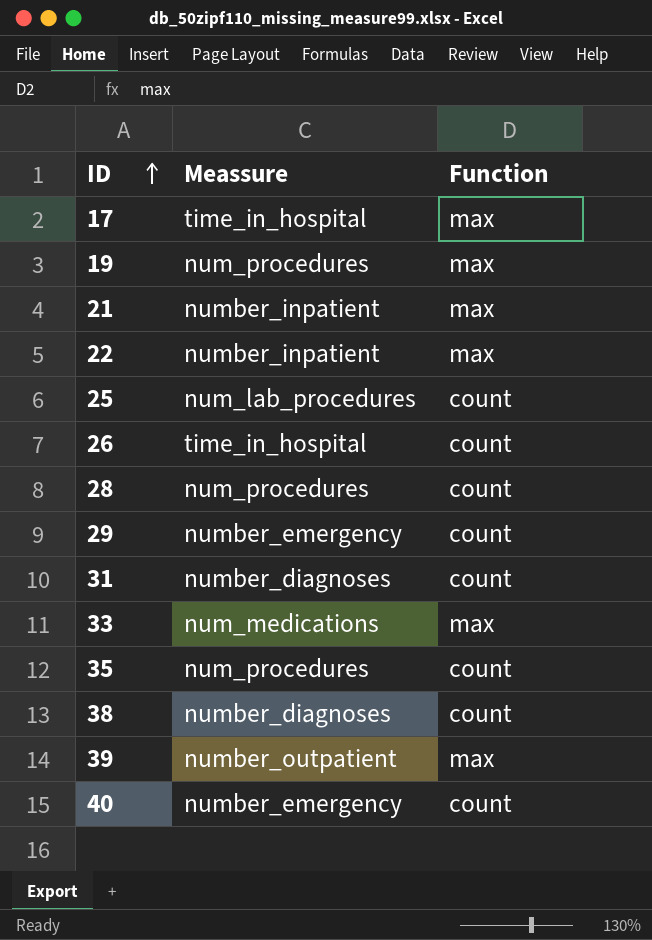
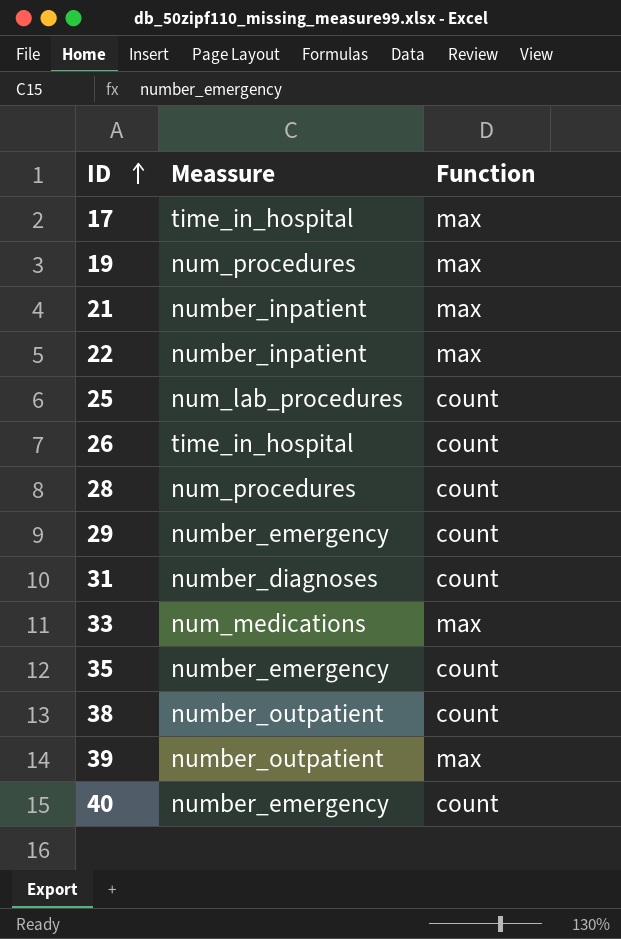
35 | Meassure: num_procedures -> number_emergency
38 | Meassure: number_diagnoses -> number_outpatient

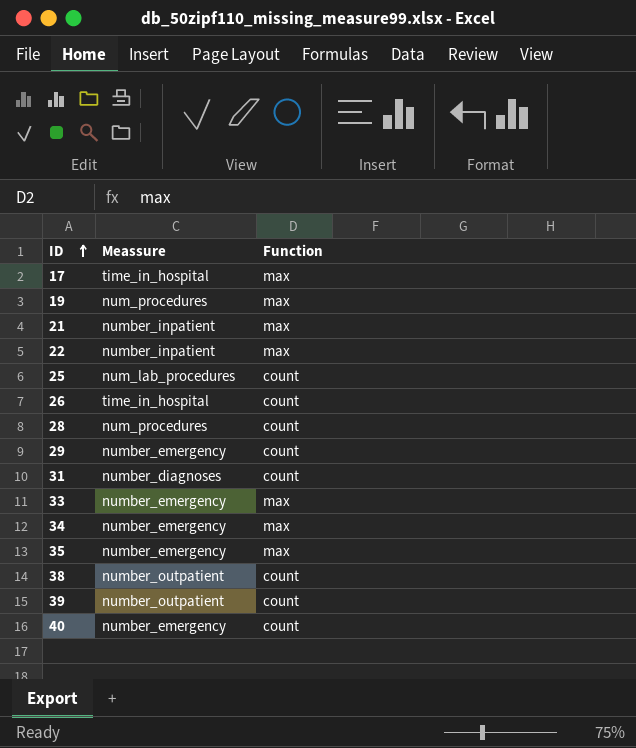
33 | Meassure: num_medications -> number_emergency
row 34: none -> number_emergency | max
35 | Function: count -> max
39 | Function: max -> count

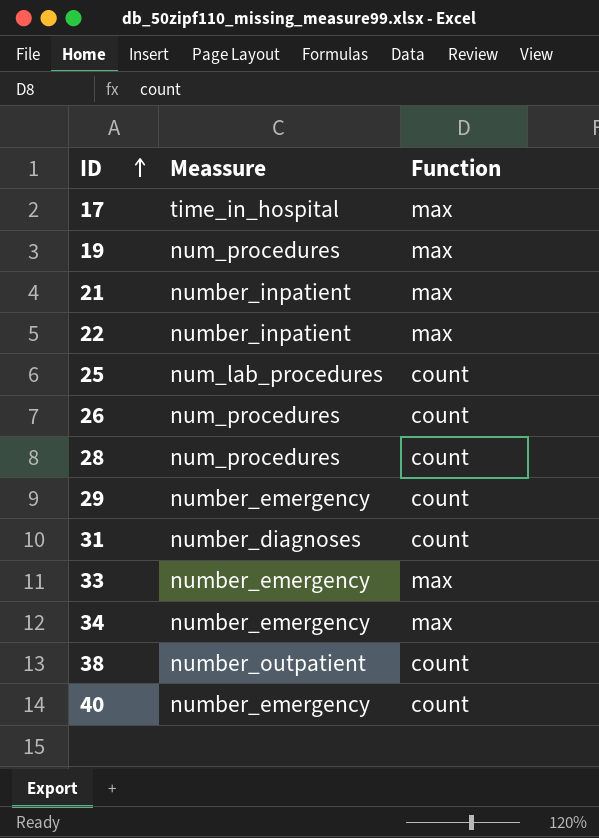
row 35: number_emergency | max -> none
row 39: number_outpatient | count -> none
26 | Meassure: time_in_hospital -> num_procedures

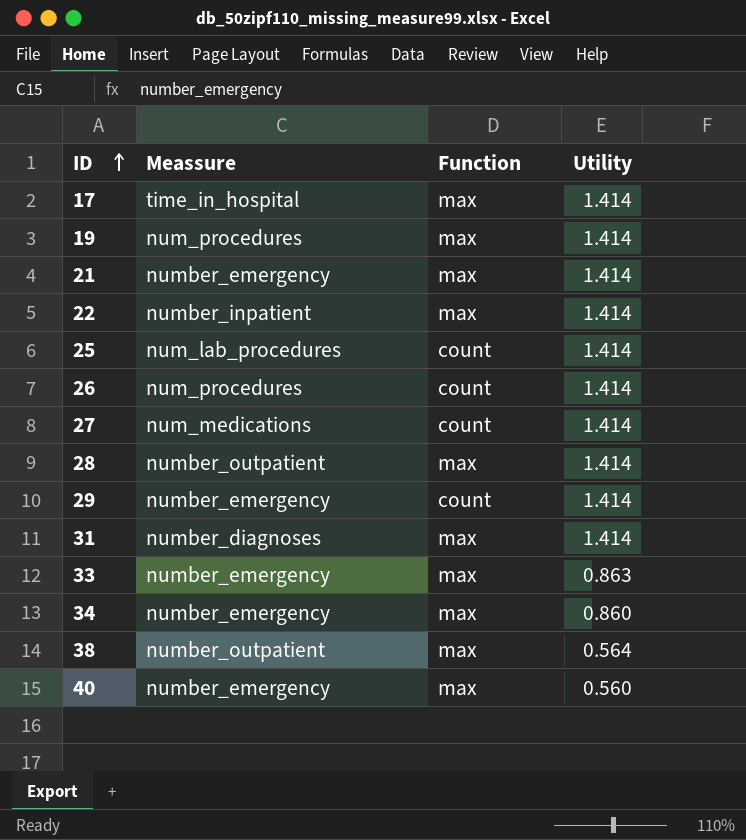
column Utility | position: none -> 4
21 | Meassure: number_inpatient -> number_emergency
row 27: none -> num_medications | count | 1.414
28 | Meassure: num_procedures -> number_outpatient
28 | Function: count -> max
31 | Function: count -> max
38 | Function: count -> max
40 | Function: count -> max

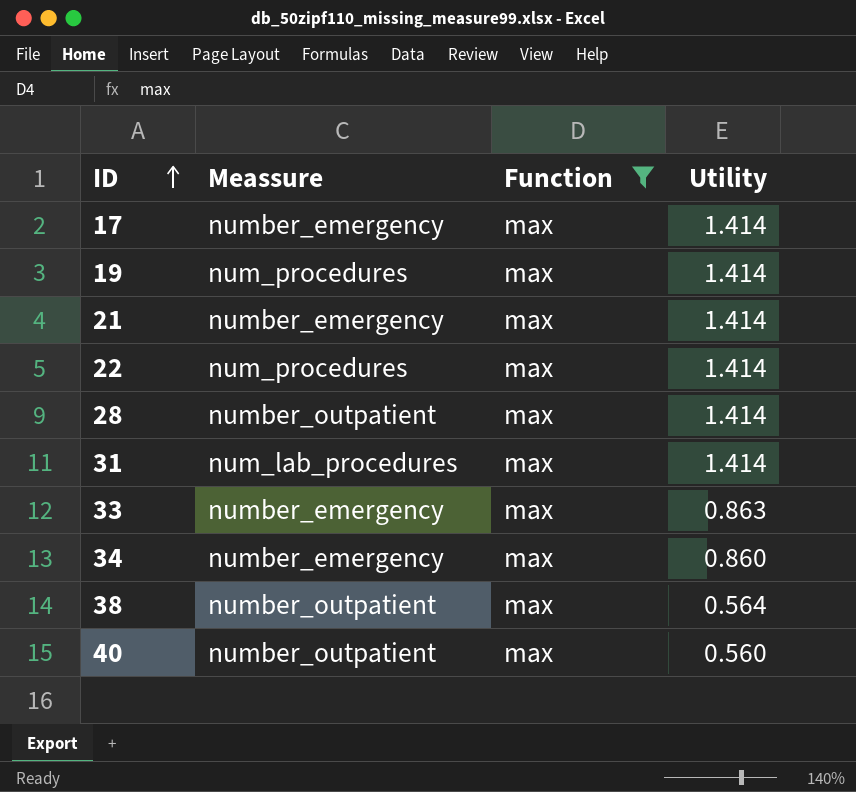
filter: none -> Function = max
17 | Meassure: time_in_hospital -> number_emergency
22 | Meassure: number_inpatient -> num_procedures
31 | Meassure: number_diagnoses -> num_lab_procedures
40 | Meassure: number_emergency -> number_outpatient

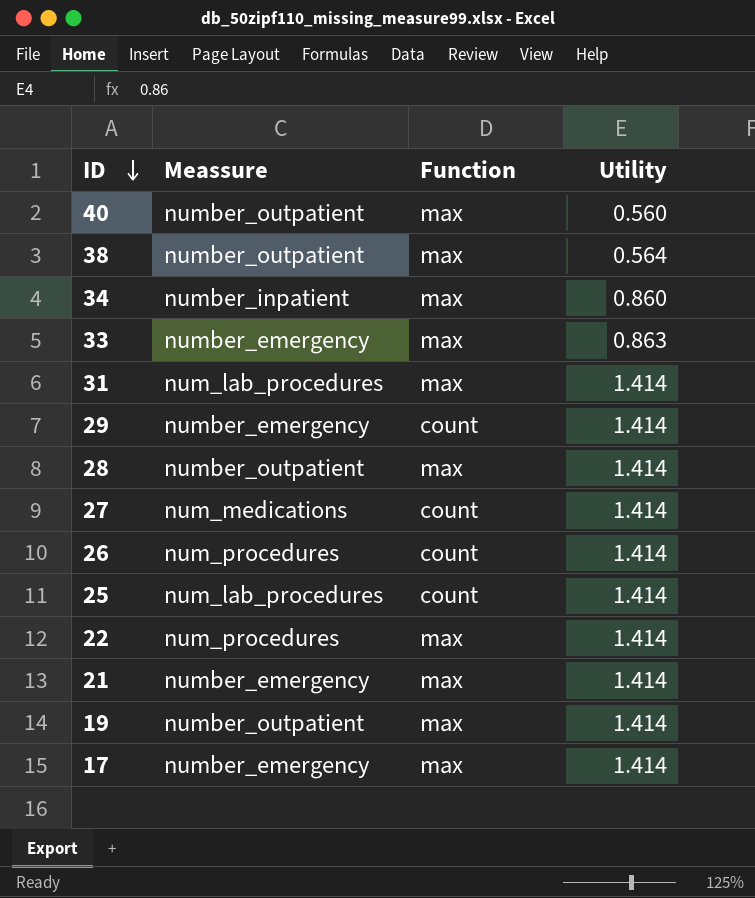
filter: Function = max -> none
row order: ID ascending -> ID descending
34 | Meassure: number_emergency -> number_inpatient
19 | Meassure: num_procedures -> number_outpatient

